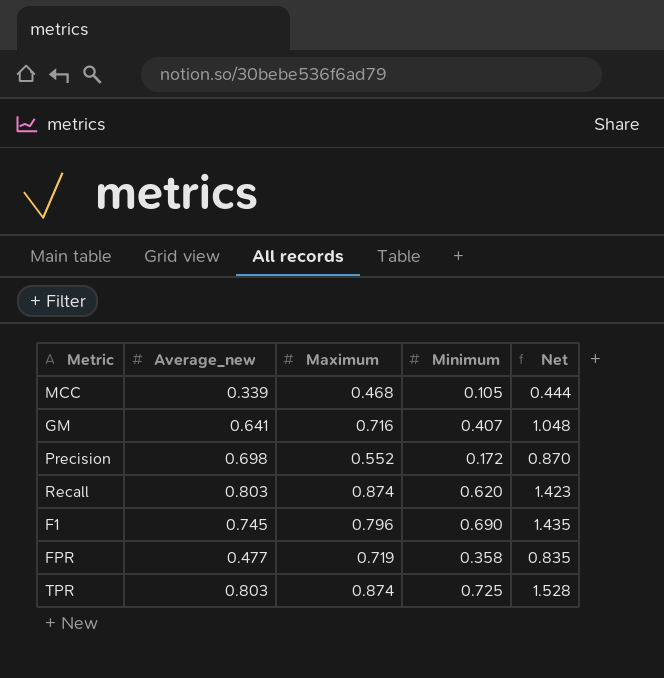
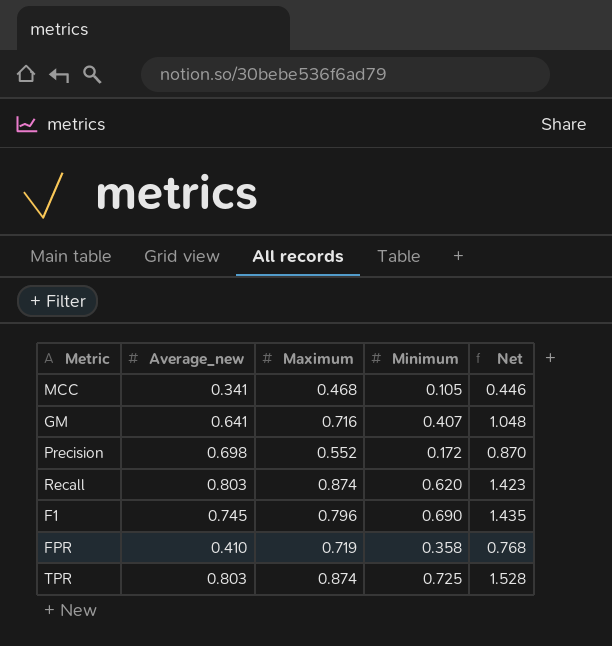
MCC | Average_new: 0.339 -> 0.341
MCC | Net: 0.444 -> 0.446
FPR | Average_new: 0.477 -> 0.410
FPR | Net: 0.835 -> 0.768

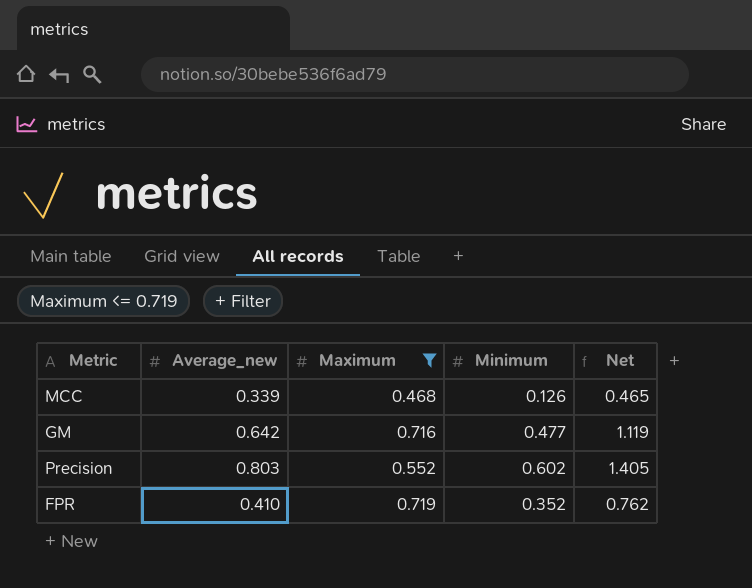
filter: none -> Maximum <= 0.719
MCC | Average_new: 0.341 -> 0.339
MCC | Minimum: 0.105 -> 0.126
MCC | Net: 0.446 -> 0.465
GM | Average_new: 0.641 -> 0.642
GM | Minimum: 0.407 -> 0.477
GM | Net: 1.048 -> 1.119
Precision | Average_new: 0.698 -> 0.803
Precision | Minimum: 0.172 -> 0.602
Precision | Net: 0.870 -> 1.405
FPR | Minimum: 0.358 -> 0.352
FPR | Net: 0.768 -> 0.762

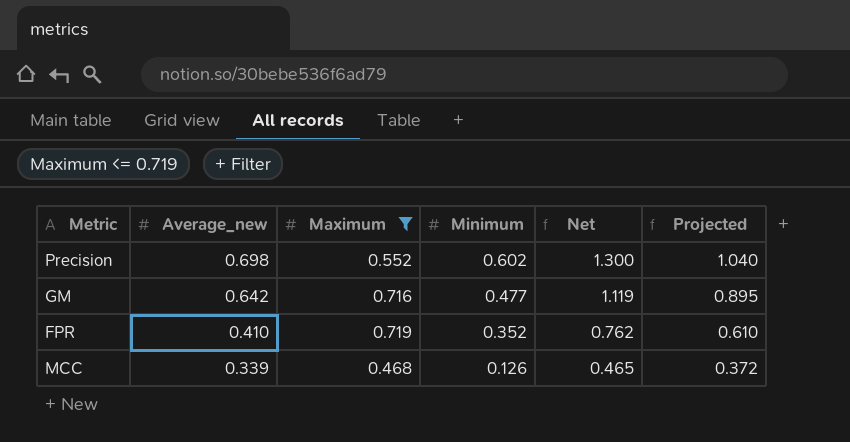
row order: none -> Average_new descending
column Projected | formula: none -> [Net] * 0.8
Precision | Average_new: 0.803 -> 0.698
Precision | Net: 1.405 -> 1.300

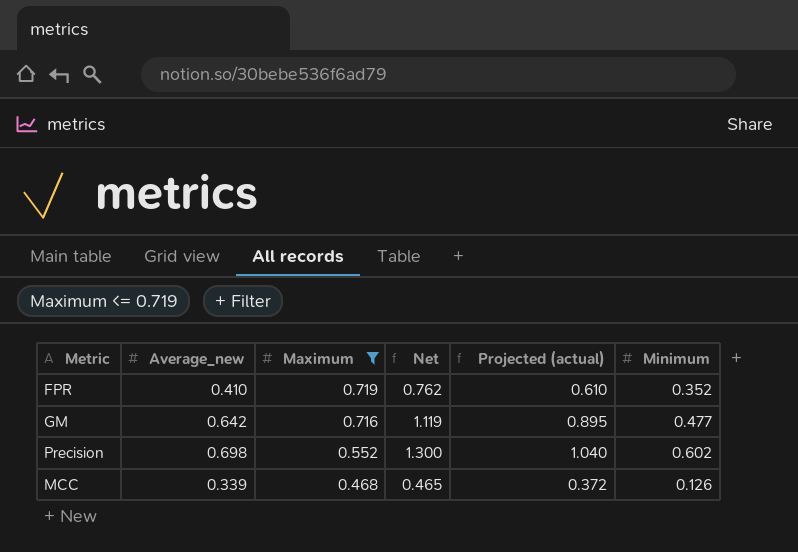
row order: Average_new descending -> Maximum descending
column name: Projected -> Projected (actual)
column Minimum | position: 4 -> 6

